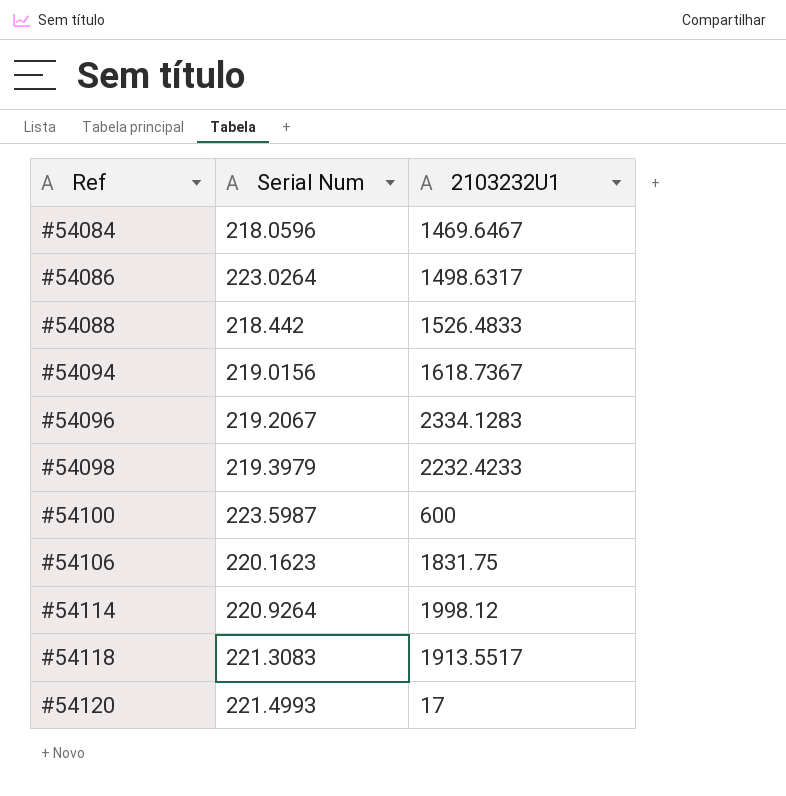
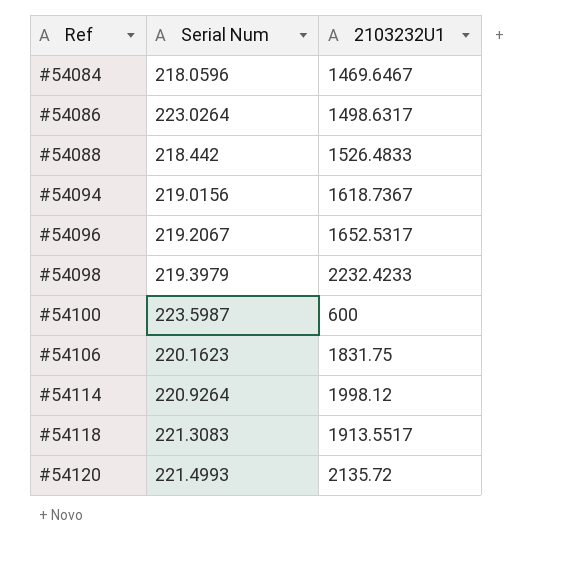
#54096 | 2103232U1: 2334.1283 -> 1652.5317
#54120 | 2103232U1: 17 -> 2135.72

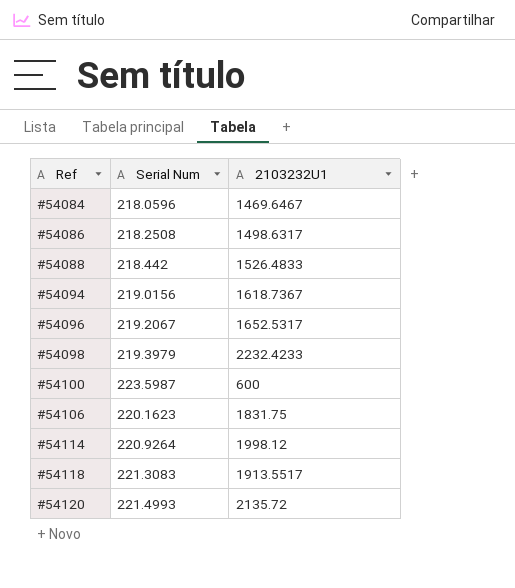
#54086 | Serial Num: 223.0264 -> 218.2508

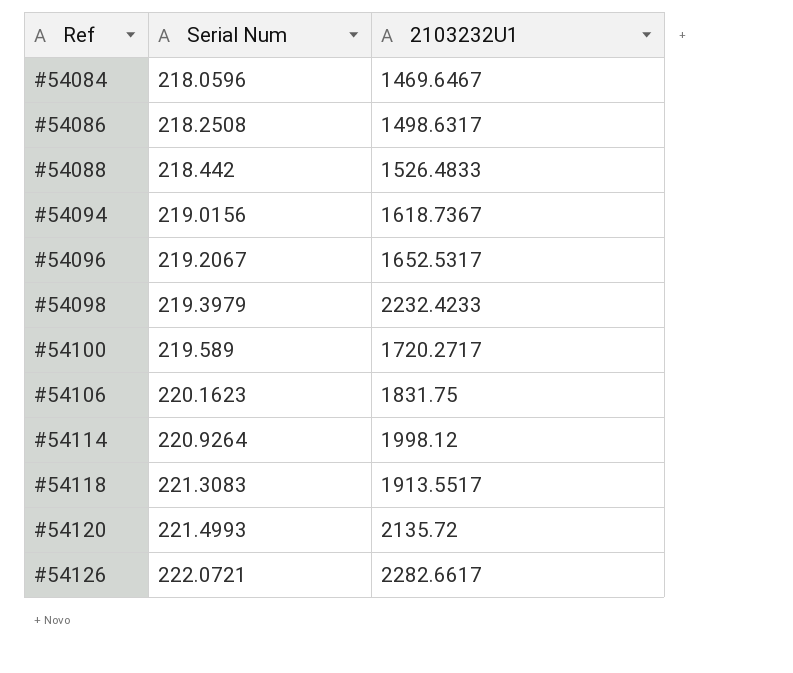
#54100 | Serial Num: 223.5987 -> 219.589
#54100 | 2103232U1: 600 -> 1720.2717
row #54126: none -> 222.0721 | 2282.6617

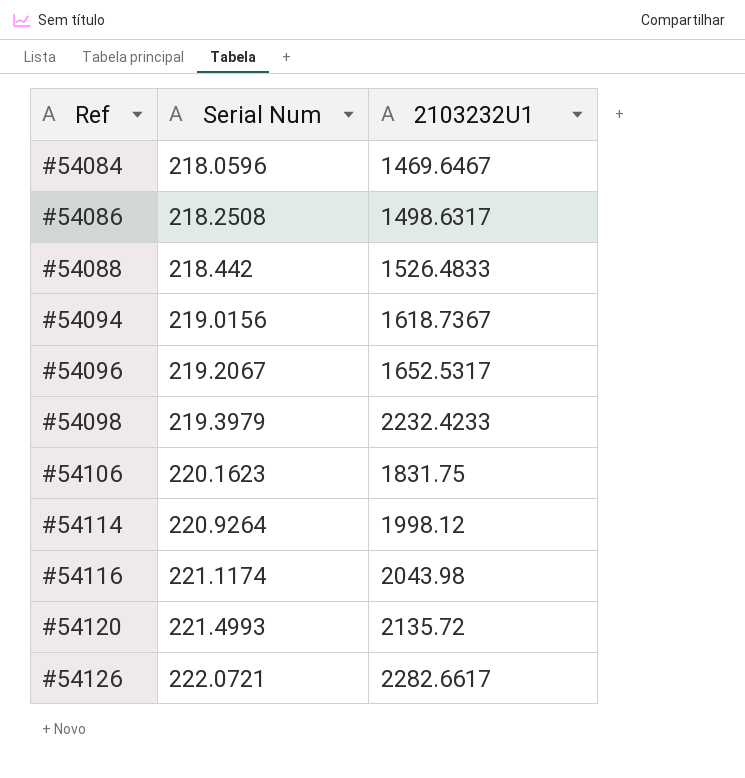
row #54100: 219.589 | 1720.2717 -> none
row #54118: 221.3083 | 1913.5517 -> none
row #54116: none -> 221.1174 | 2043.98

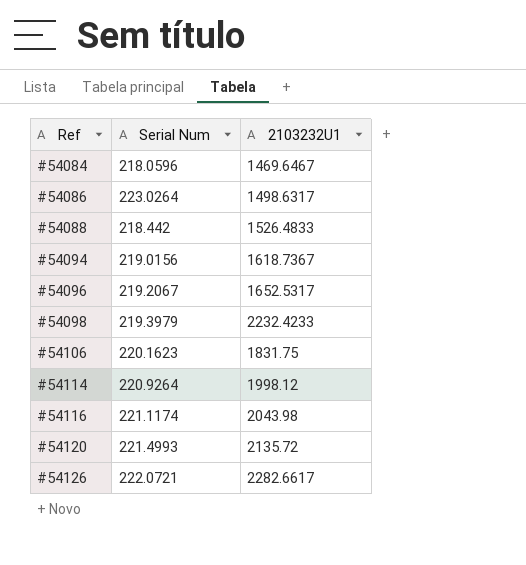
#54086 | Serial Num: 218.2508 -> 223.0264

